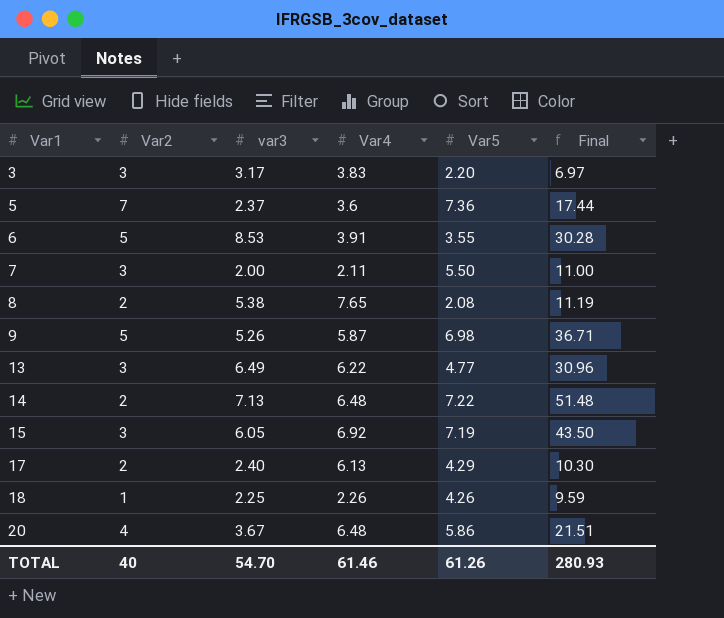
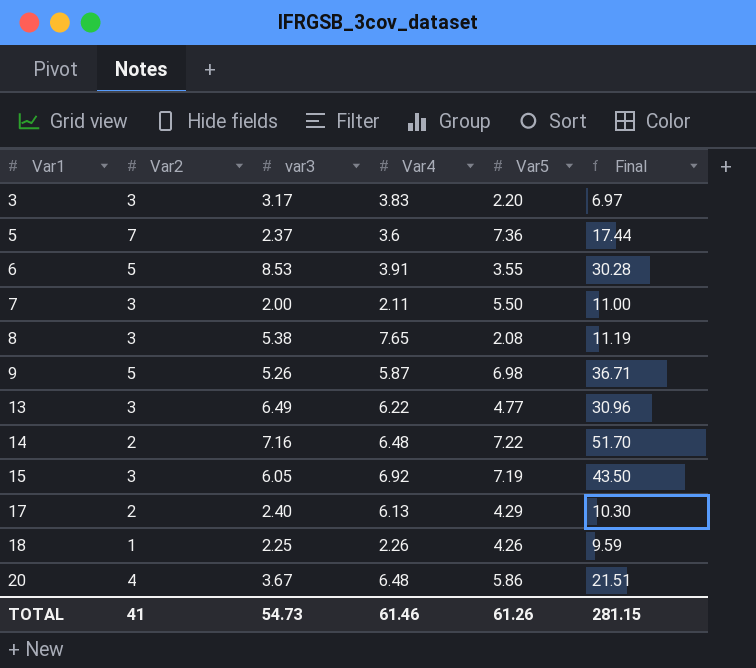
8 | Var2: 2 -> 3
14 | var3: 7.13 -> 7.16
14 | Final: 51.48 -> 51.70
TOTAL | Var2: 40 -> 41
TOTAL | var3: 54.70 -> 54.73
TOTAL | Final: 280.93 -> 281.15

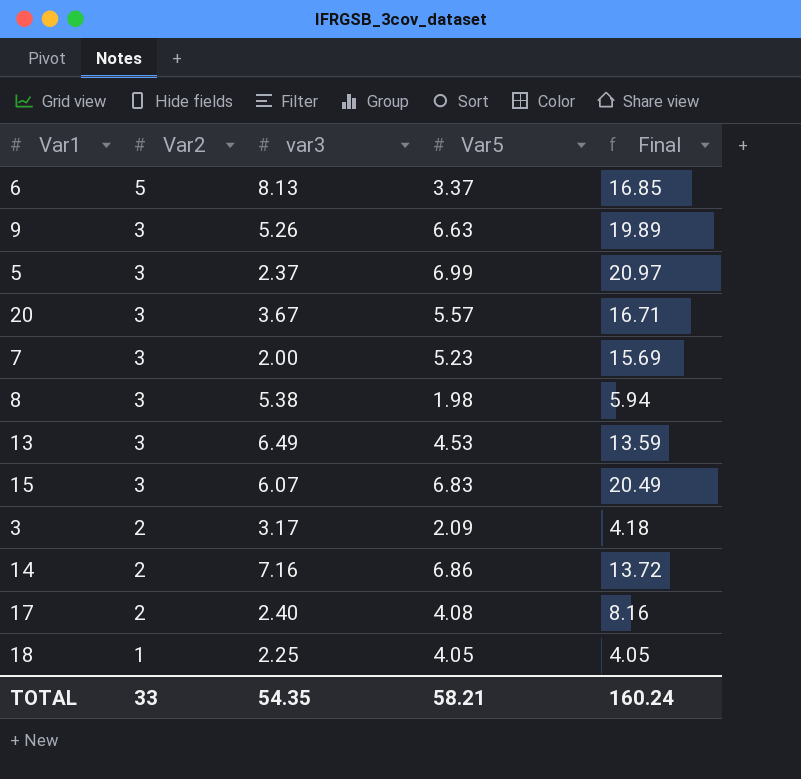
row order: Var1 ascending -> Var2 descending
column Var4 | position: 4 -> none
column Final | formula: [var3] * [Var5] -> [Var2] * [Var5]
6 | var3: 8.53 -> 8.13
6 | Var5: 3.55 -> 3.37
9 | Var2: 5 -> 3
9 | Var5: 6.98 -> 6.63
5 | Var2: 7 -> 3
5 | Var5: 7.36 -> 6.99
20 | Var2: 4 -> 3
20 | Var5: 5.86 -> 5.57
7 | Var5: 5.50 -> 5.23
8 | Var5: 2.08 -> 1.98
13 | Var5: 4.77 -> 4.53
15 | var3: 6.05 -> 6.07
15 | Var5: 7.19 -> 6.83
3 | Var2: 3 -> 2
3 | Var5: 2.20 -> 2.09
14 | Var5: 7.22 -> 6.86
17 | Var5: 4.29 -> 4.08
18 | Var5: 4.26 -> 4.05
TOTAL | Var2: 41 -> 33
TOTAL | var3: 54.73 -> 54.35
TOTAL | Var5: 61.26 -> 58.21
TOTAL | Final: 281.15 -> 160.24

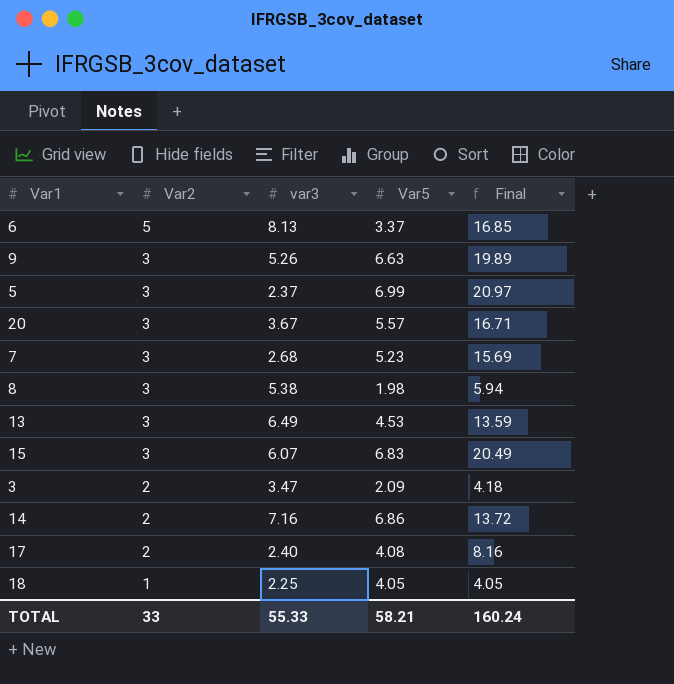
7 | var3: 2.00 -> 2.68
3 | var3: 3.17 -> 3.47
TOTAL | var3: 54.35 -> 55.33

